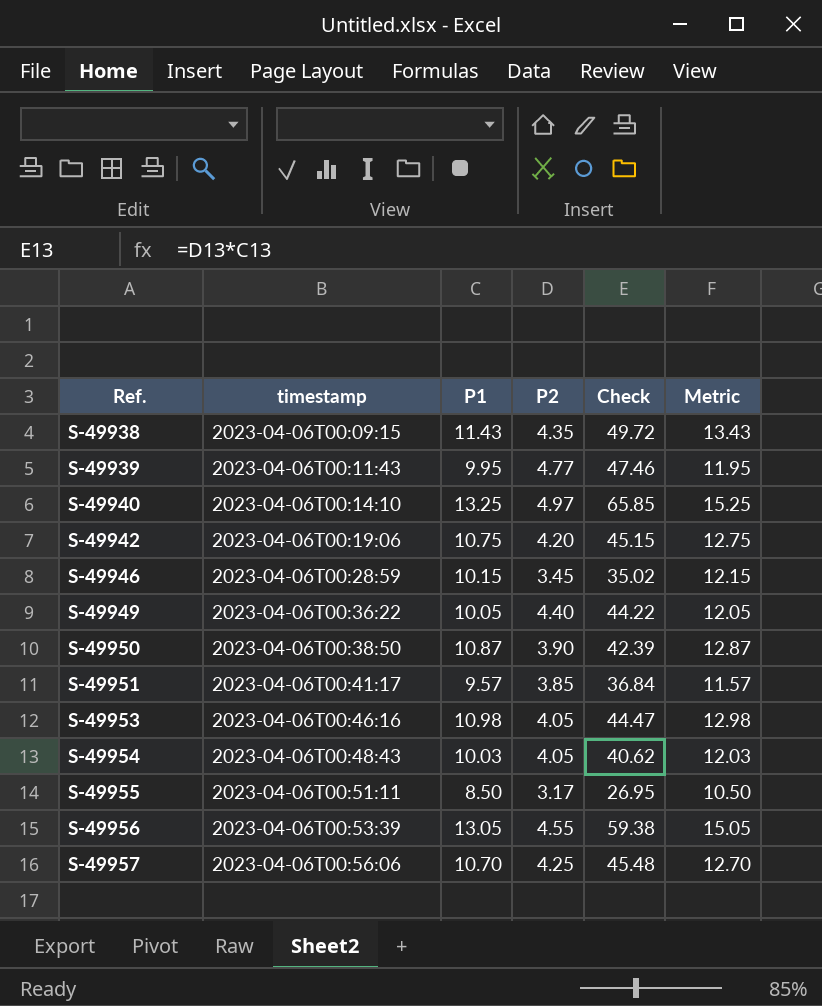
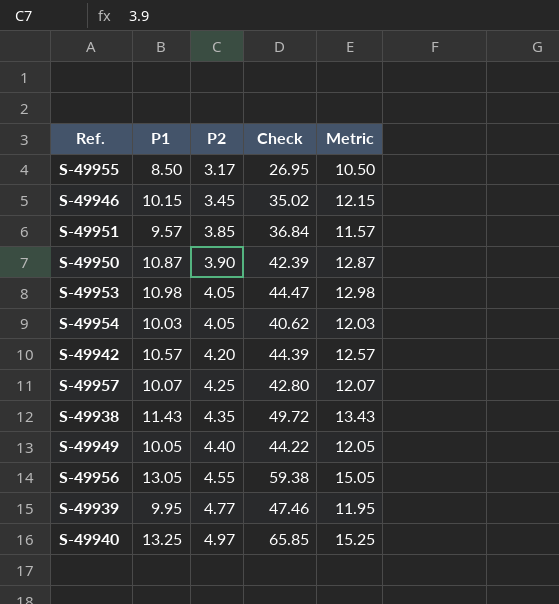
row order: Ref. ascending -> P2 ascending
column timestamp | position: 2 -> none
S-49942 | P1: 10.75 -> 10.57
S-49942 | Check: 45.15 -> 44.39
S-49942 | Metric: 12.75 -> 12.57
S-49957 | P1: 10.70 -> 10.07
S-49957 | Check: 45.48 -> 42.80
S-49957 | Metric: 12.70 -> 12.07

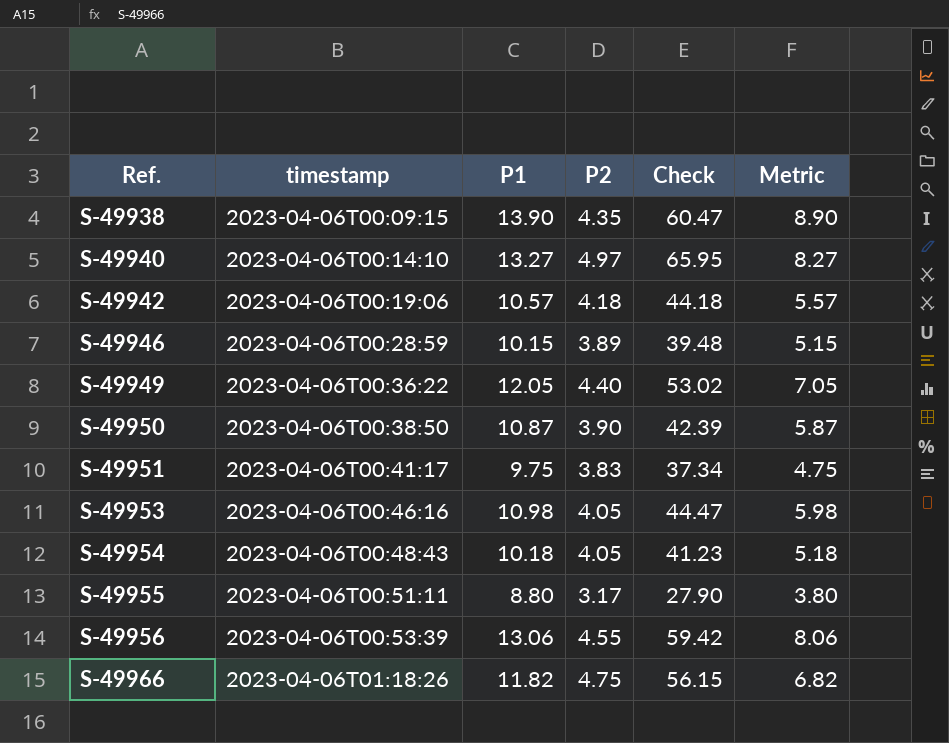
row order: P2 ascending -> Ref. ascending
column timestamp | position: none -> 2
column Metric | formula: [P1] + 2 -> [P1] - 5
row S-49957: 10.07 | 4.25 | 42.80 | 12.07 -> none
row S-49939: 9.95 | 4.77 | 47.46 | 11.95 -> none
S-49938 | P1: 11.43 -> 13.90
S-49938 | Check: 49.72 -> 60.47
S-49940 | P1: 13.25 -> 13.27
S-49940 | Check: 65.85 -> 65.95
S-49942 | P2: 4.20 -> 4.18
S-49942 | Check: 44.39 -> 44.18
S-49946 | P2: 3.45 -> 3.89
S-49946 | Check: 35.02 -> 39.48
S-49949 | P1: 10.05 -> 12.05
S-49949 | Check: 44.22 -> 53.02
S-49951 | P1: 9.57 -> 9.75
S-49951 | P2: 3.85 -> 3.83
S-49951 | Check: 36.84 -> 37.34
S-49954 | P1: 10.03 -> 10.18
S-49954 | Check: 40.62 -> 41.23
S-49955 | P1: 8.50 -> 8.80
S-49955 | Check: 26.95 -> 27.90
S-49956 | P1: 13.05 -> 13.06
S-49956 | Check: 59.38 -> 59.42
row S-49966: none -> 2023-04-06T01:18:26 | 11.82 | 4.75 | 56.15 | 6.82

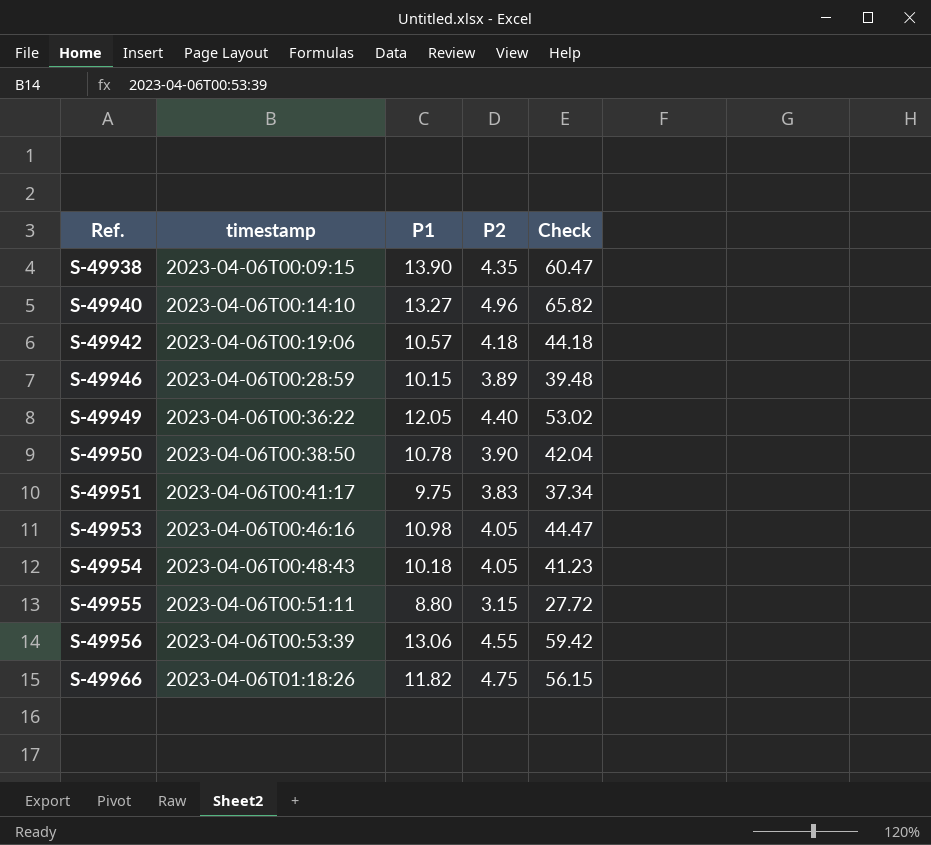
column Metric | formula: [P1] - 5 -> none
S-49940 | P2: 4.97 -> 4.96
S-49940 | Check: 65.95 -> 65.82
S-49950 | P1: 10.87 -> 10.78
S-49950 | Check: 42.39 -> 42.04
S-49955 | P2: 3.17 -> 3.15
S-49955 | Check: 27.90 -> 27.72

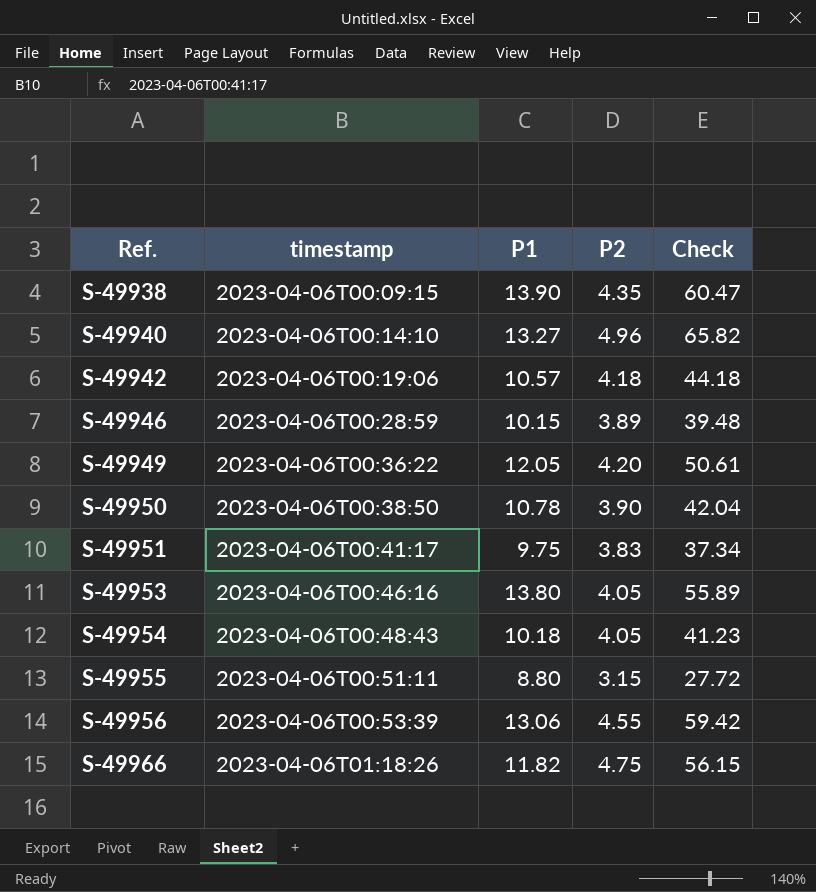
S-49949 | P2: 4.40 -> 4.20
S-49949 | Check: 53.02 -> 50.61
S-49953 | P1: 10.98 -> 13.80
S-49953 | Check: 44.47 -> 55.89

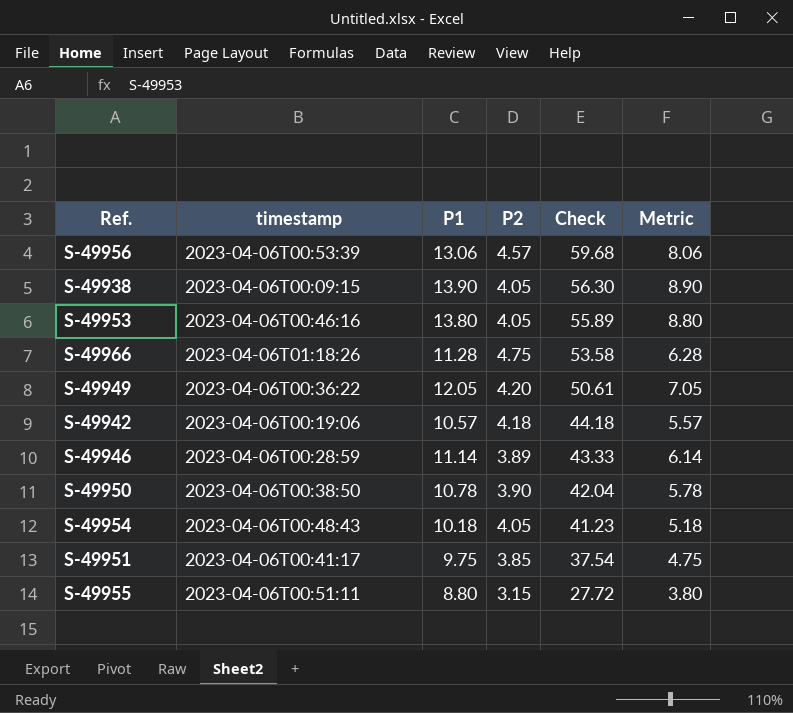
row order: Ref. ascending -> Check descending
column Metric | formula: none -> [P1] - 5
row S-49940: 2023-04-06T00:14:10 | 13.27 | 4.96 | 65.82 -> none
S-49956 | P2: 4.55 -> 4.57
S-49956 | Check: 59.42 -> 59.68
S-49938 | P2: 4.35 -> 4.05
S-49938 | Check: 60.47 -> 56.30
S-49966 | P1: 11.82 -> 11.28
S-49966 | Check: 56.15 -> 53.58
S-49946 | P1: 10.15 -> 11.14
S-49946 | Check: 39.48 -> 43.33
S-49951 | P2: 3.83 -> 3.85
S-49951 | Check: 37.34 -> 37.54

